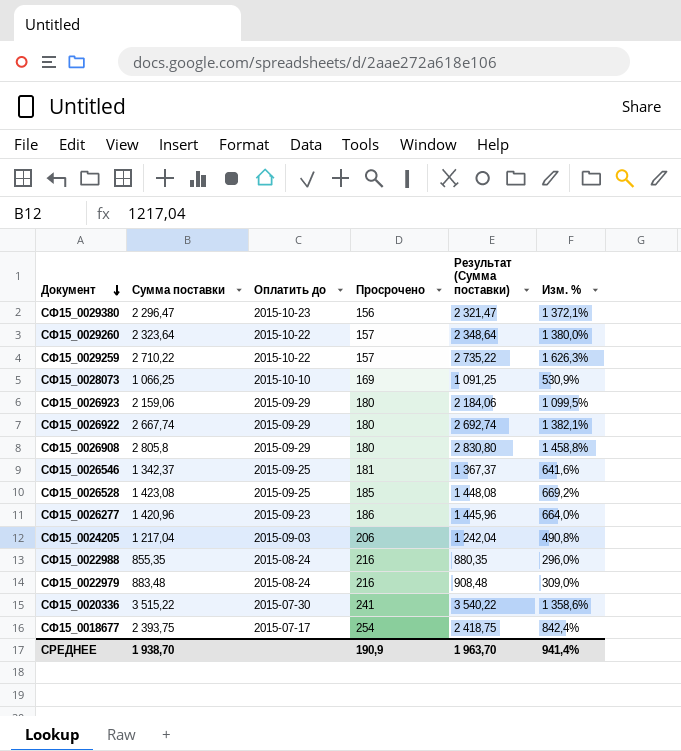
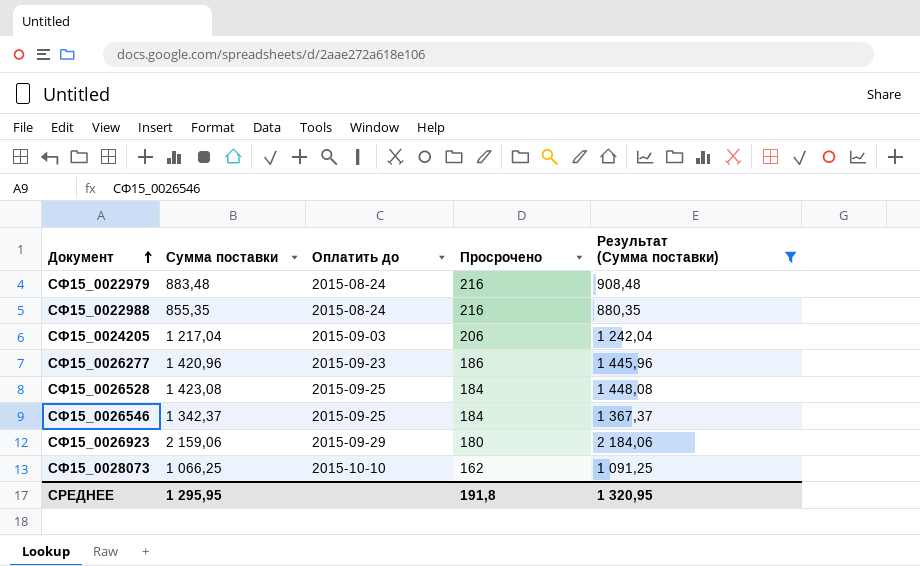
filter: none -> Результат (Сумма поставки) <= 2 184,06
row order: Документ descending -> Документ ascending
column Изм. % | formula: ([Сумма поставки] - [Просрочено]) / [Просрочено] -> none
СФ15_0026528 | Просрочено: 185 -> 184
СФ15_0026546 | Просрочено: 181 -> 184
СФ15_0028073 | Просрочено: 169 -> 162
СРЕДНЕЕ | Сумма поставки: 1 938,70 -> 1 295,95
СРЕДНЕЕ | Просрочено: 190,9 -> 191,8
СРЕДНЕЕ | Результат (Сумма поставки): 1 963,70 -> 1 320,95

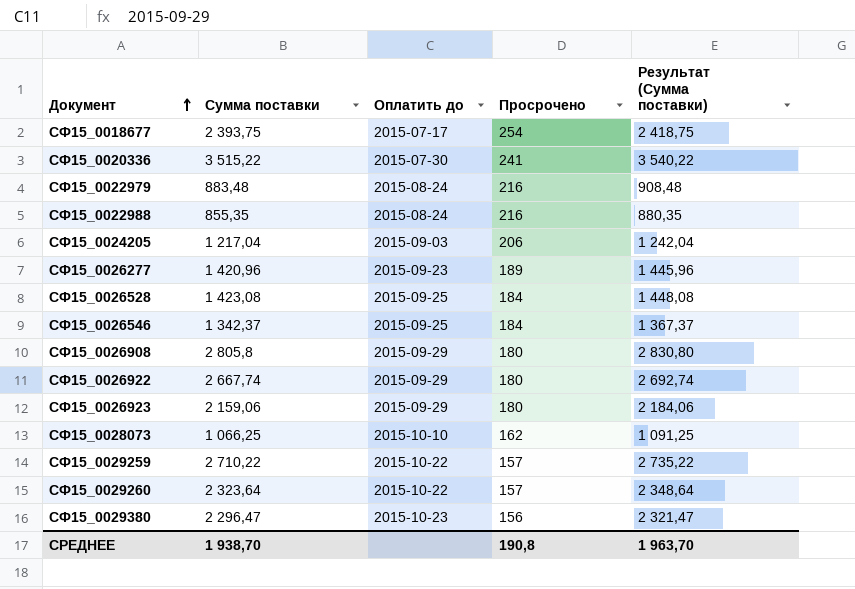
filter: Результат (Сумма поставки) <= 2 184,06 -> none
СФ15_0026277 | Просрочено: 186 -> 189
СРЕДНЕЕ | Сумма поставки: 1 295,95 -> 1 938,70
СРЕДНЕЕ | Просрочено: 191,8 -> 190,8
СРЕДНЕЕ | Результат (Сумма поставки): 1 320,95 -> 1 963,70

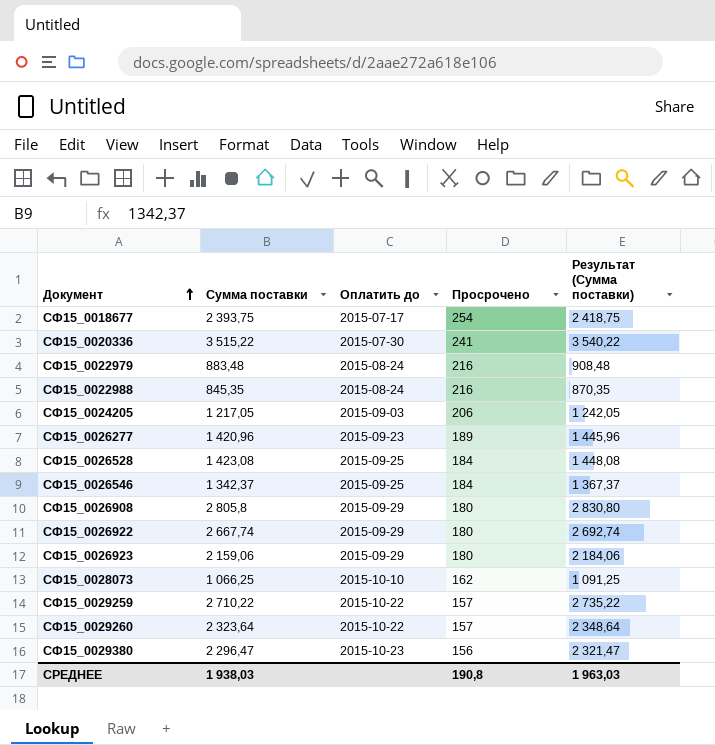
СФ15_0022988 | Сумма поставки: 855,35 -> 845,35
СФ15_0022988 | Результат (Сумма поставки): 880,35 -> 870,35
СФ15_0024205 | Сумма поставки: 1 217,04 -> 1 217,05
СФ15_0024205 | Результат (Сумма поставки): 1 242,04 -> 1 242,05
СРЕДНЕЕ | Сумма поставки: 1 938,70 -> 1 938,03
СРЕДНЕЕ | Результат (Сумма поставки): 1 963,70 -> 1 963,03

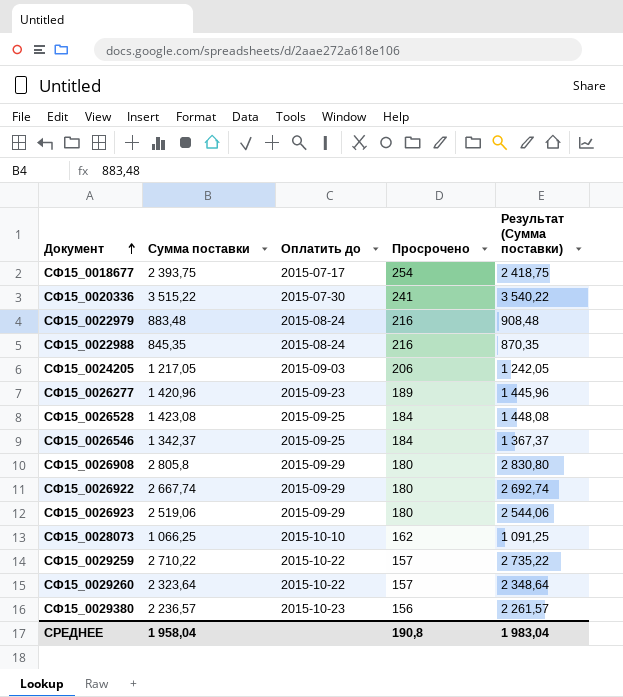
СФ15_0026923 | Сумма поставки: 2 159,06 -> 2 519,06
СФ15_0026923 | Результат (Сумма поставки): 2 184,06 -> 2 544,06
СФ15_0029380 | Сумма поставки: 2 296,47 -> 2 236,57
СФ15_0029380 | Результат (Сумма поставки): 2 321,47 -> 2 261,57
СРЕДНЕЕ | Сумма поставки: 1 938,03 -> 1 958,04
СРЕДНЕЕ | Результат (Сумма поставки): 1 963,03 -> 1 983,04

